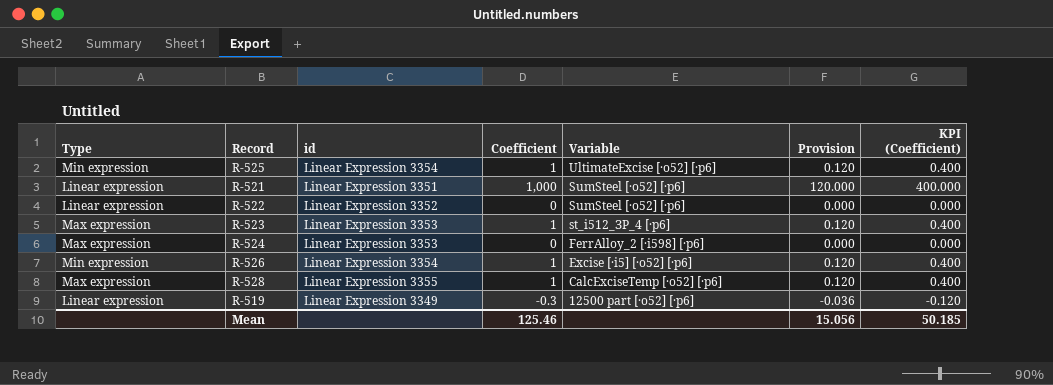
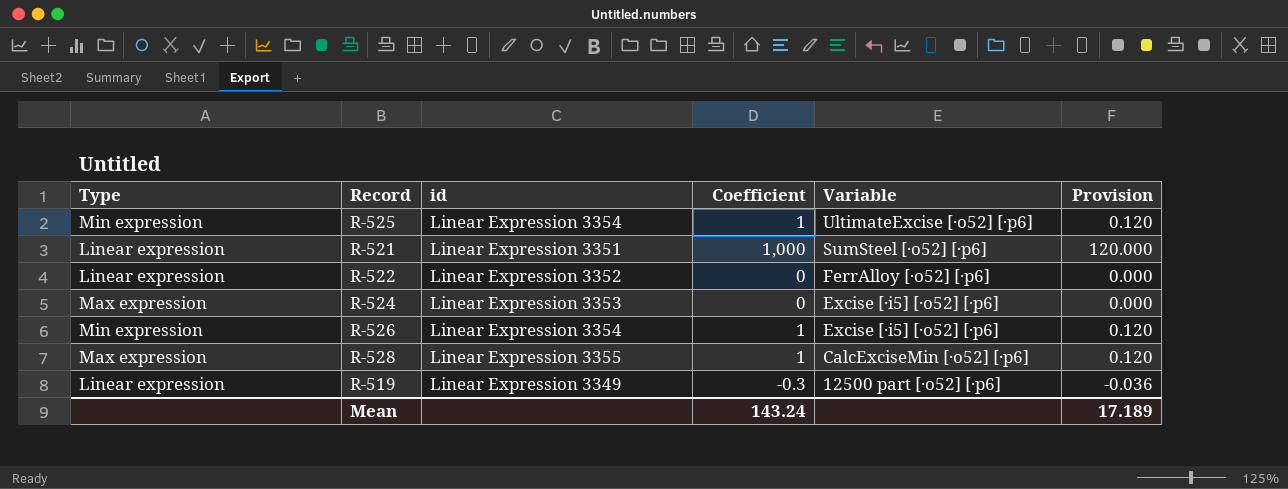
column KPI (Coefficient) | formula: [Coefficient] * 0.4 -> none
row R-523: Max expression | Linear Expression 3353 | 1 | st_i512_ЗР_4 [·p6] | 0.120 | 0.400 -> none
R-522 | Variable: SumSteel [·o52] [·p6] -> FerrAlloy [·o52] [·p6]
R-524 | Variable: FerrAlloy_2 [·i598] [·p6] -> Excise [·i5] [·o52] [·p6]
R-528 | Variable: CalcExciseTemp [·o52] [·p6] -> CalcExciseMin [·o52] [·p6]
Mean | Coefficient: 125.46 -> 143.24
Mean | Provision: 15.056 -> 17.189

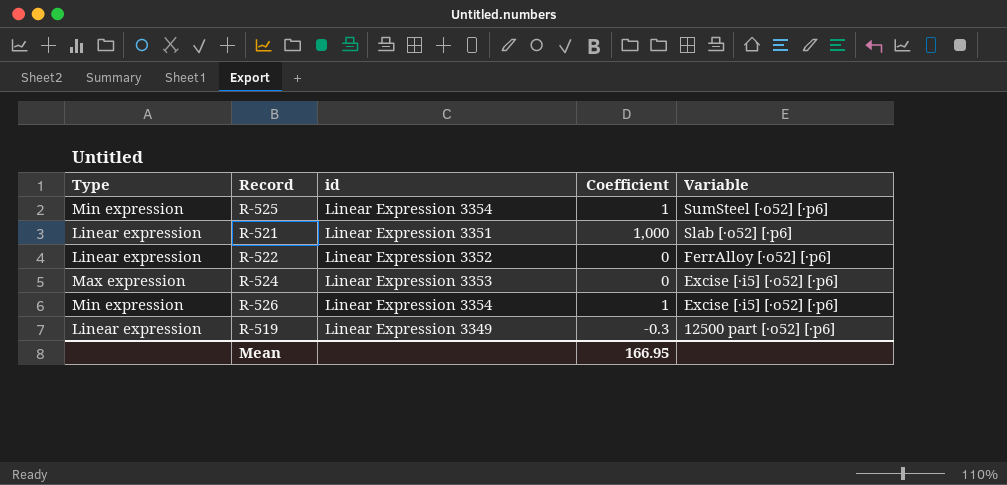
column Provision | formula: [Coefficient] * 0.12 -> none
row R-528: Max expression | Linear Expression 3355 | 1 | CalcExciseMin [·o52] [·p6] | 0.120 -> none
R-525 | Variable: UltimateExcise [·o52] [·p6] -> SumSteel [·o52] [·p6]
R-521 | Variable: SumSteel [·o52] [·p6] -> Slab [·o52] [·p6]
Mean | Coefficient: 143.24 -> 166.95

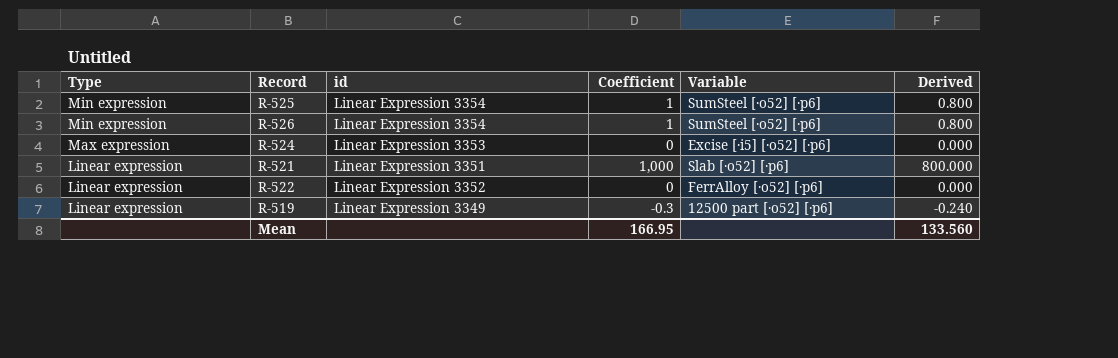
row order: Variable descending -> Type descending
column Derived | formula: none -> [Coefficient] * 0.8
R-526 | Variable: Excise [·i5] [·o52] [·p6] -> SumSteel [·o52] [·p6]

